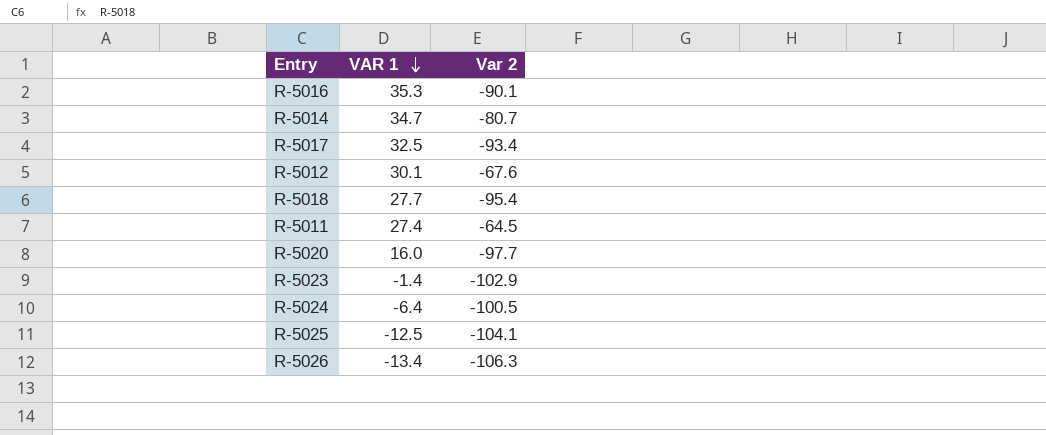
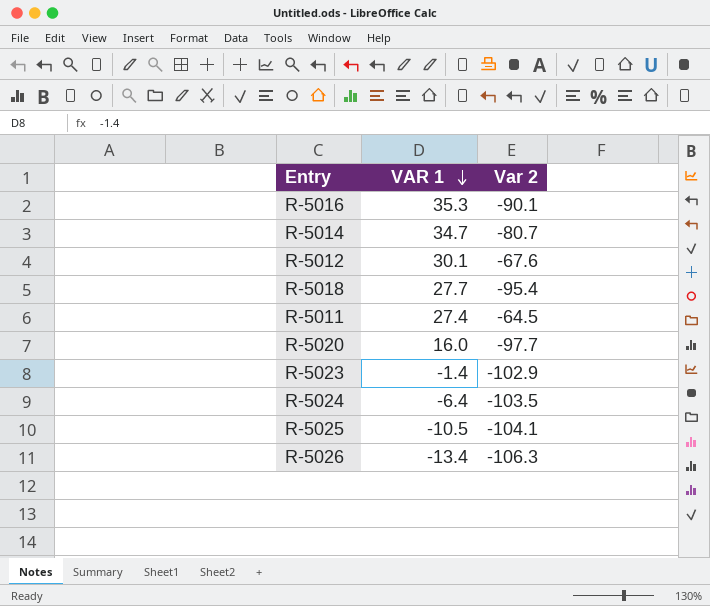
row R-5017: 32.5 | -93.4 -> none
R-5024 | Var 2: -100.5 -> -103.5
R-5025 | VAR 1: -12.5 -> -10.5

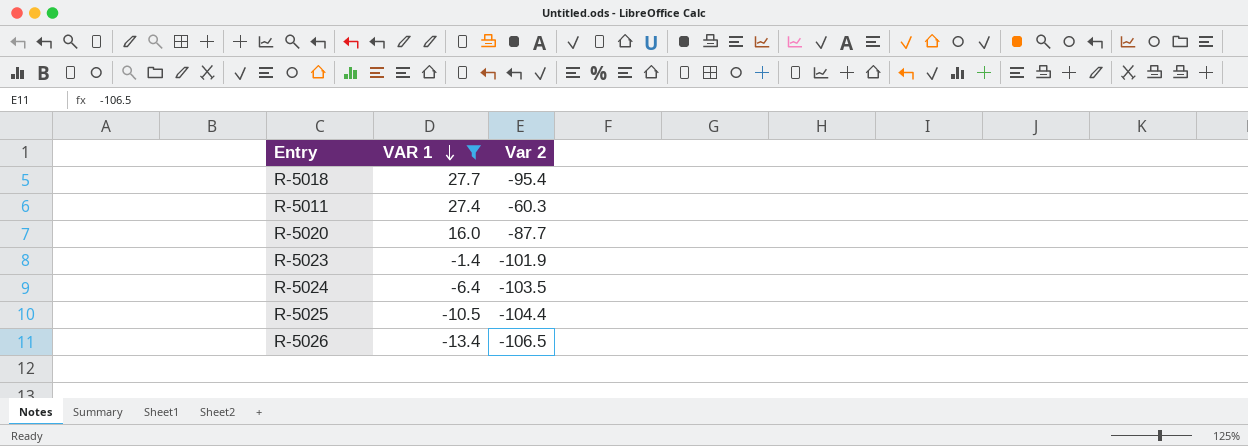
filter: none -> VAR 1 <= 27.7
R-5011 | Var 2: -64.5 -> -60.3
R-5020 | Var 2: -97.7 -> -87.7
R-5023 | Var 2: -102.9 -> -101.9
R-5025 | Var 2: -104.1 -> -104.4
R-5026 | Var 2: -106.3 -> -106.5

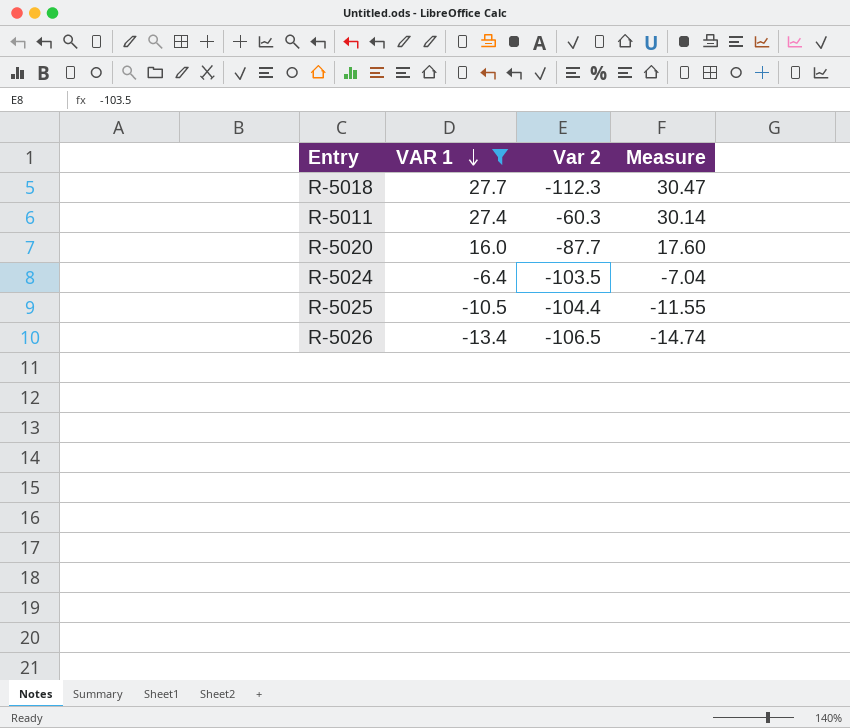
column Measure | formula: none -> [VAR 1] * 1.1
row R-5023: -1.4 | -101.9 -> none
R-5018 | Var 2: -95.4 -> -112.3

